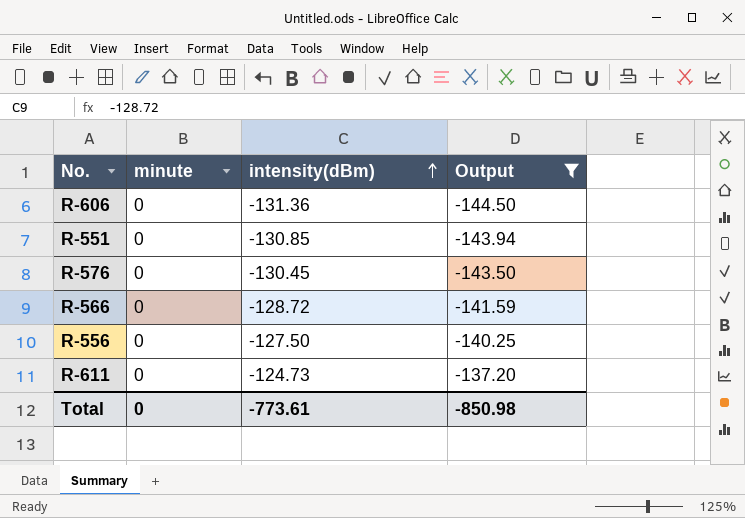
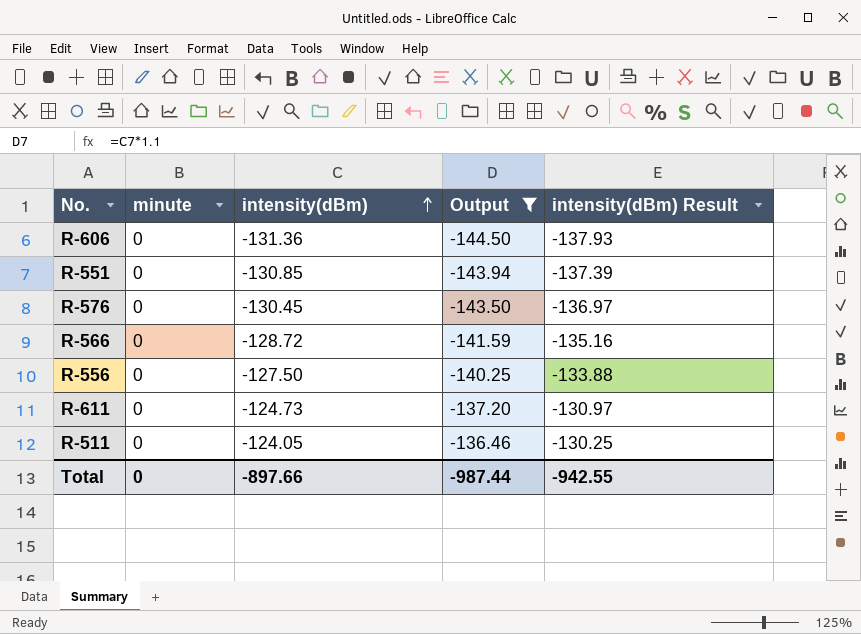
column intensity(dBm) Result | formula: none -> [intensity(dBm)] * 1.05
row R-511: none -> 0 | -124.05 | -136.46 | -130.25
Total | intensity(dBm): -773.61 -> -897.66
Total | Output: -850.98 -> -987.44

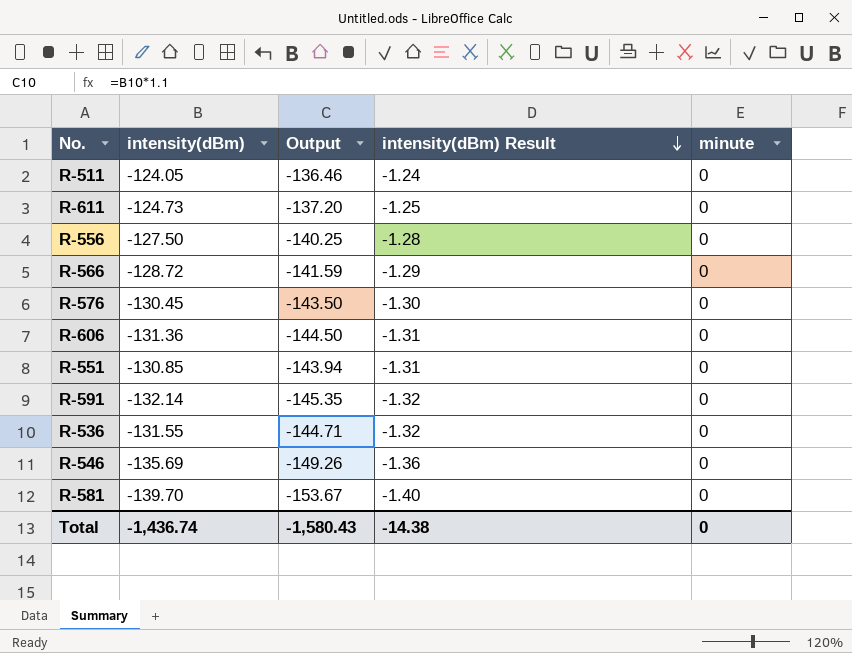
filter: Output >= -144.50 -> none
row order: intensity(dBm) ascending -> intensity(dBm) Result descending
column intensity(dBm) Result | formula: [intensity(dBm)] * 1.05 -> [intensity(dBm)] * 0.01
column minute | position: 2 -> 5
Total | intensity(dBm): -897.66 -> -1,436.74
Total | Output: -987.44 -> -1,580.43
Total | intensity(dBm) Result: -942.55 -> -14.38

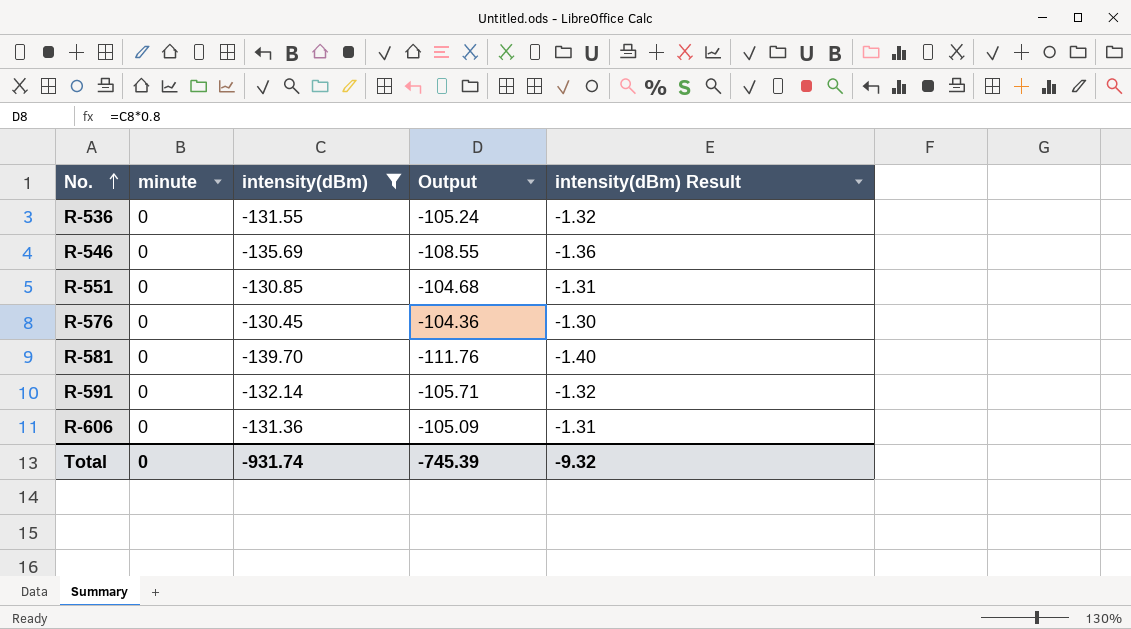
filter: none -> intensity(dBm) <= -130.45
row order: intensity(dBm) Result descending -> No. ascending
column minute | position: 5 -> 2
column Output | formula: [intensity(dBm)] * 1.1 -> [intensity(dBm)] * 0.8
Total | intensity(dBm): -1,436.74 -> -931.74
Total | Output: -1,580.43 -> -745.39
Total | intensity(dBm) Result: -14.38 -> -9.32

